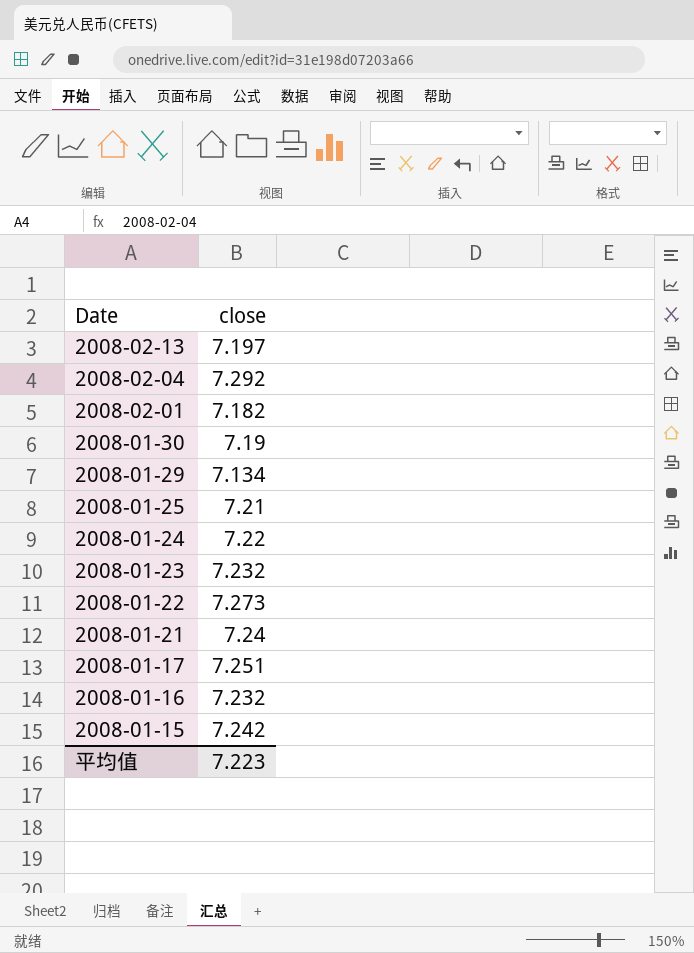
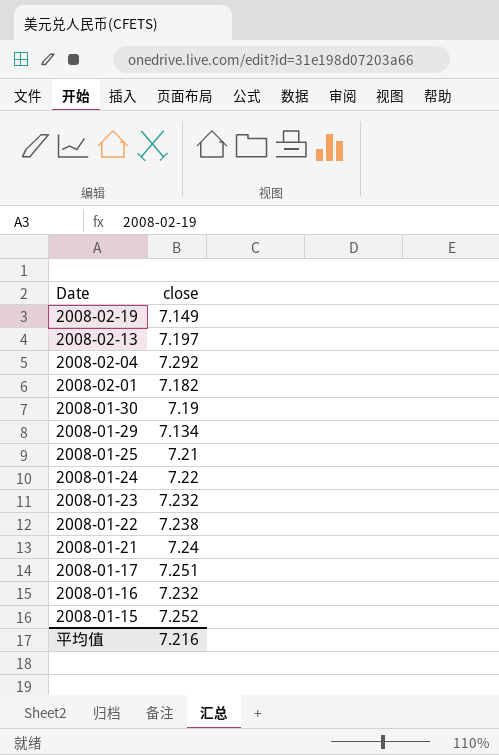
row 2008-02-19: none -> 7.149
2008-01-22 | close: 7.273 -> 7.238
2008-01-15 | close: 7.242 -> 7.252
平均值 | close: 7.223 -> 7.216

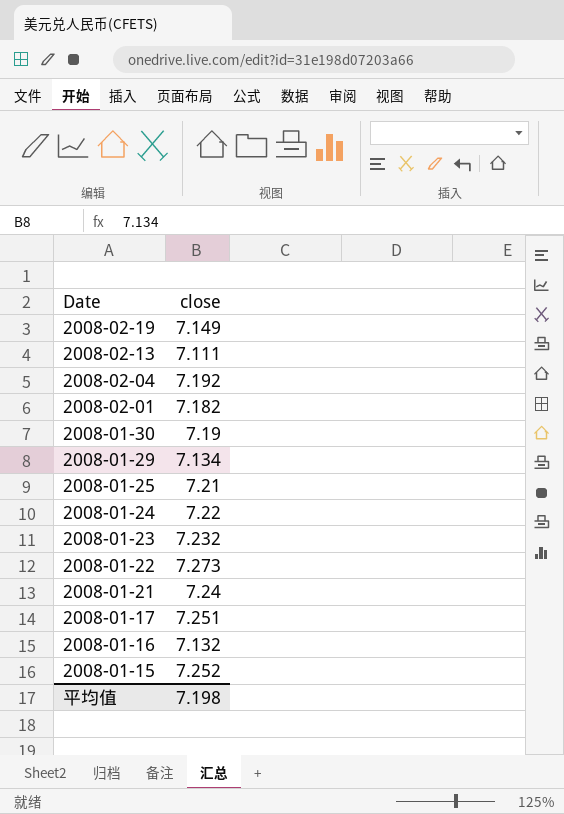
2008-02-13 | close: 7.197 -> 7.111
2008-02-04 | close: 7.292 -> 7.192
2008-01-22 | close: 7.238 -> 7.273
2008-01-16 | close: 7.232 -> 7.132
平均值 | close: 7.216 -> 7.198

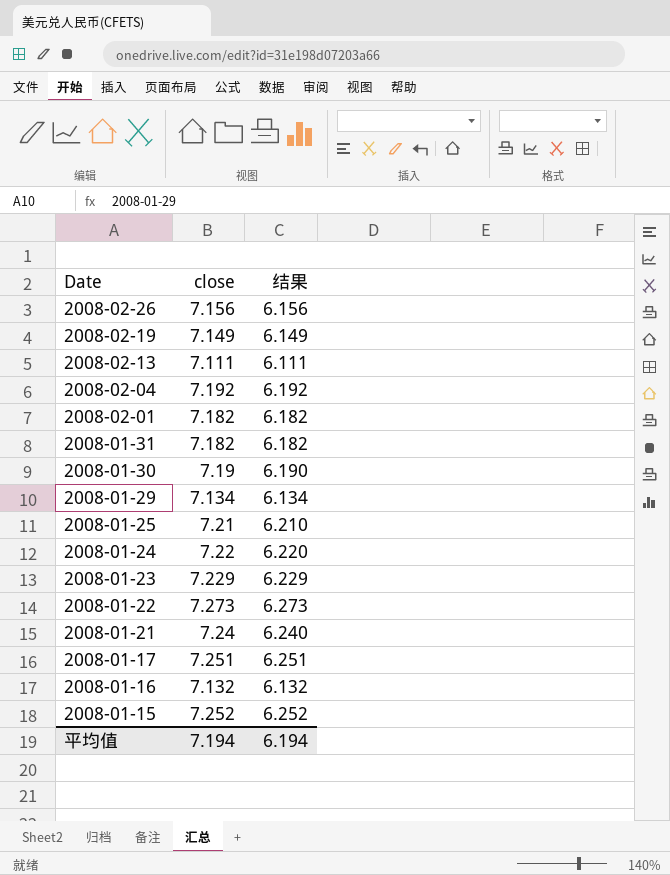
column 结果 | formula: none -> [close] - 1
row 2008-02-26: none -> 7.156 | 6.156
row 2008-01-31: none -> 7.182 | 6.182
2008-01-23 | close: 7.232 -> 7.229
平均值 | close: 7.198 -> 7.194

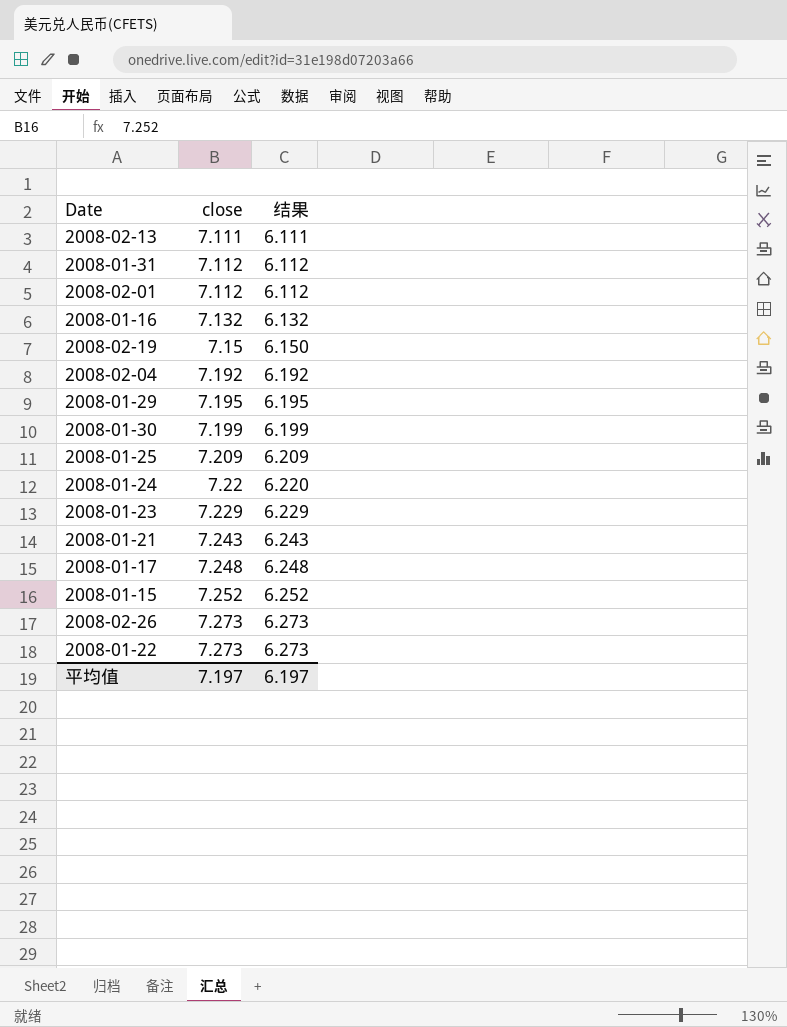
row order: Date descending -> close ascending
2008-01-31 | close: 7.182 -> 7.112
2008-01-31 | 结果: 6.182 -> 6.112
2008-02-01 | close: 7.182 -> 7.112
2008-02-01 | 结果: 6.182 -> 6.112
2008-02-19 | close: 7.149 -> 7.15
2008-02-19 | 结果: 6.149 -> 6.150
2008-01-29 | close: 7.134 -> 7.195
2008-01-29 | 结果: 6.134 -> 6.195
2008-01-30 | close: 7.19 -> 7.199
2008-01-30 | 结果: 6.190 -> 6.199
2008-01-25 | close: 7.21 -> 7.209
2008-01-25 | 结果: 6.210 -> 6.209
2008-01-21 | close: 7.24 -> 7.243
2008-01-21 | 结果: 6.240 -> 6.243
2008-01-17 | close: 7.251 -> 7.248
2008-01-17 | 结果: 6.251 -> 6.248
2008-02-26 | close: 7.156 -> 7.273
2008-02-26 | 结果: 6.156 -> 6.273
平均值 | close: 7.194 -> 7.197
平均值 | 结果: 6.194 -> 6.197

